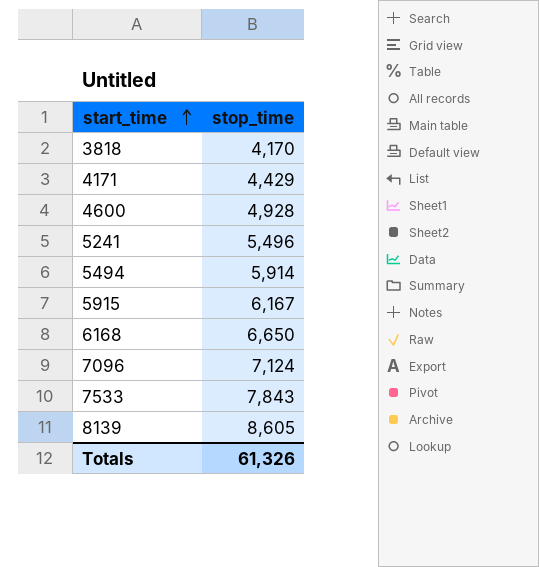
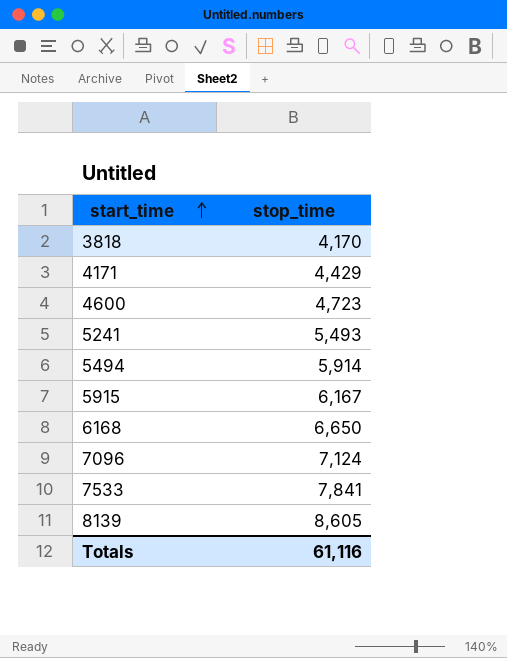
4600 | stop_time: 4,928 -> 4,723
5241 | stop_time: 5,496 -> 5,493
7533 | stop_time: 7,843 -> 7,841
Totals | stop_time: 61,326 -> 61,116

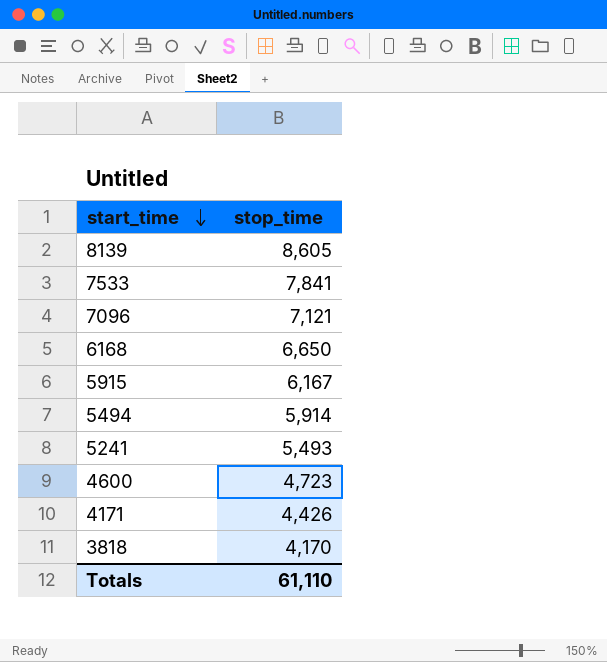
row order: start_time ascending -> start_time descending
7096 | stop_time: 7,124 -> 7,121
4171 | stop_time: 4,429 -> 4,426
Totals | stop_time: 61,116 -> 61,110

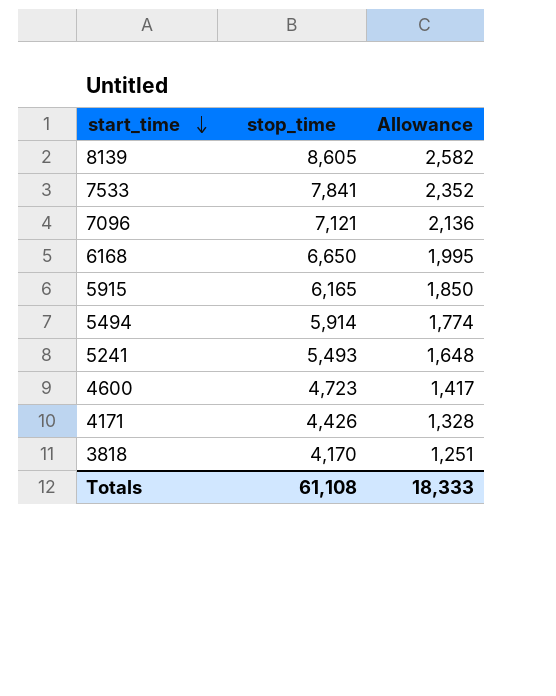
column Allowance | formula: none -> [stop_time] * 0.3
5915 | stop_time: 6,167 -> 6,165
Totals | stop_time: 61,110 -> 61,108

